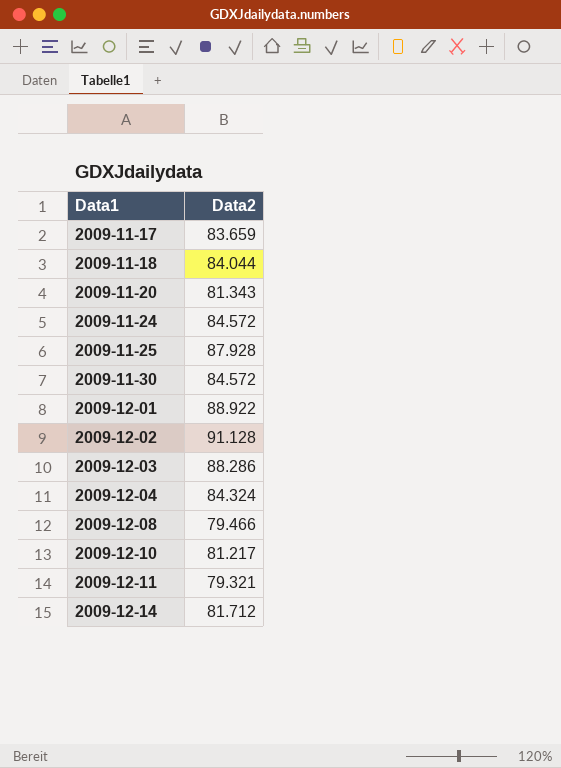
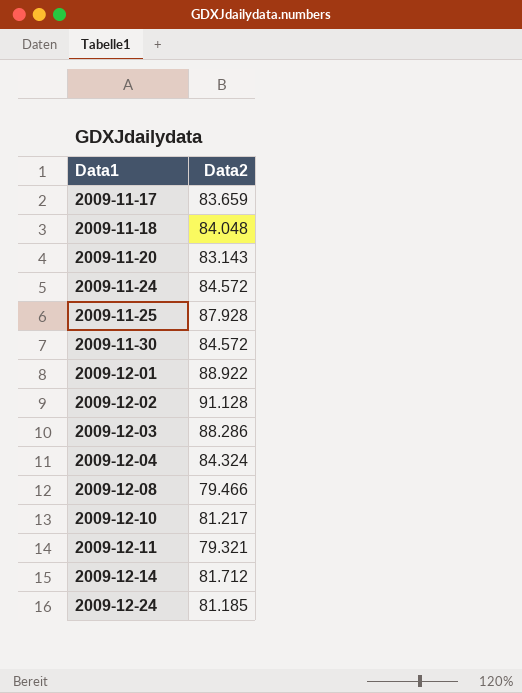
2009-11-18 | Data2: 84.044 -> 84.048
2009-11-20 | Data2: 81.343 -> 83.143
row 2009-12-24: none -> 81.185

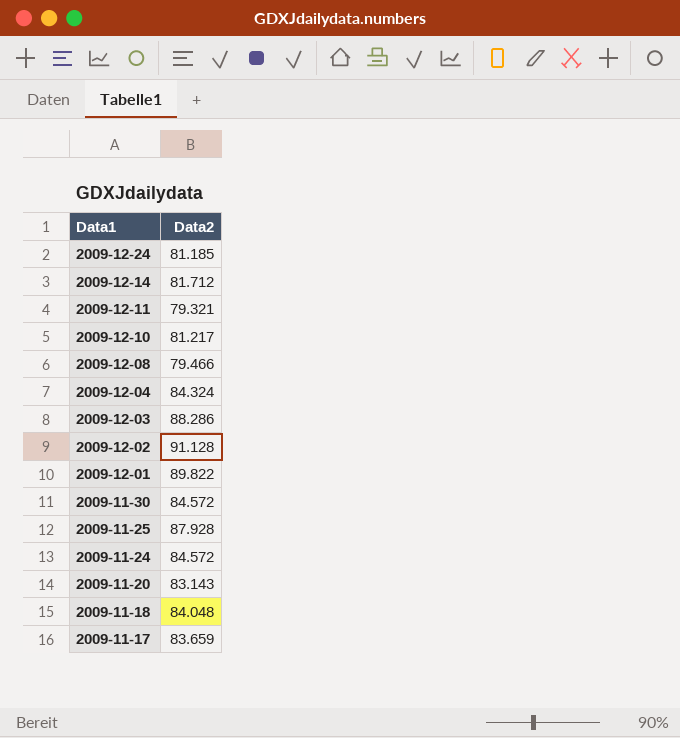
row order: Data1 ascending -> Data1 descending
2009-12-01 | Data2: 88.922 -> 89.822

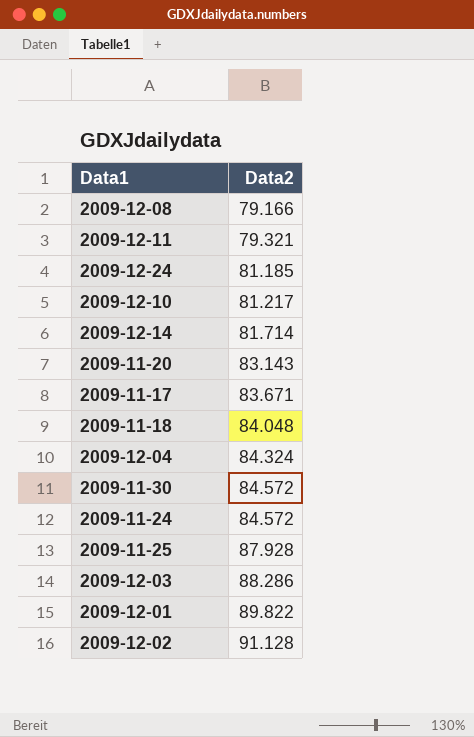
row order: Data1 descending -> Data2 ascending
2009-12-08 | Data2: 79.466 -> 79.166
2009-12-14 | Data2: 81.712 -> 81.714
2009-11-17 | Data2: 83.659 -> 83.671

